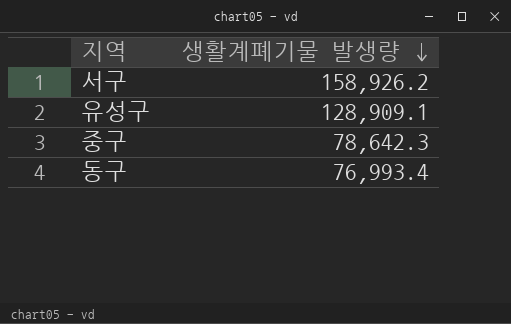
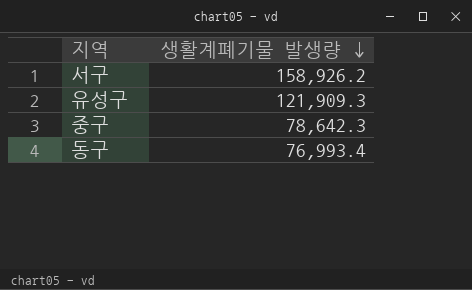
유성구 | 생활계폐기물 발생량: 128,909.1 -> 121,909.3

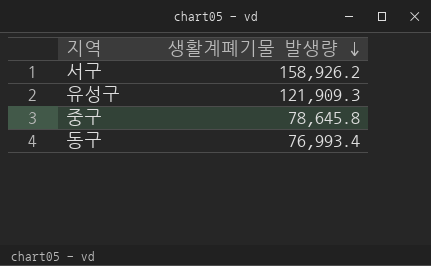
중구 | 생활계폐기물 발생량: 78,642.3 -> 78,645.8

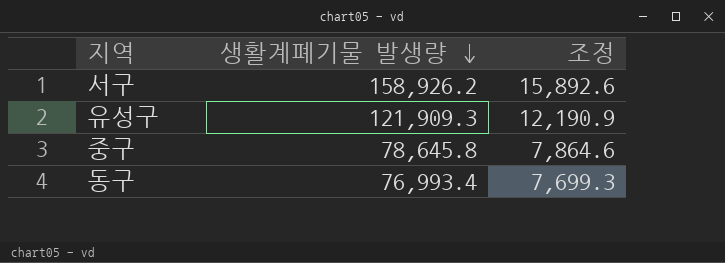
column 조정 | formula: none -> [생활계폐기물 발생량] * 0.1

